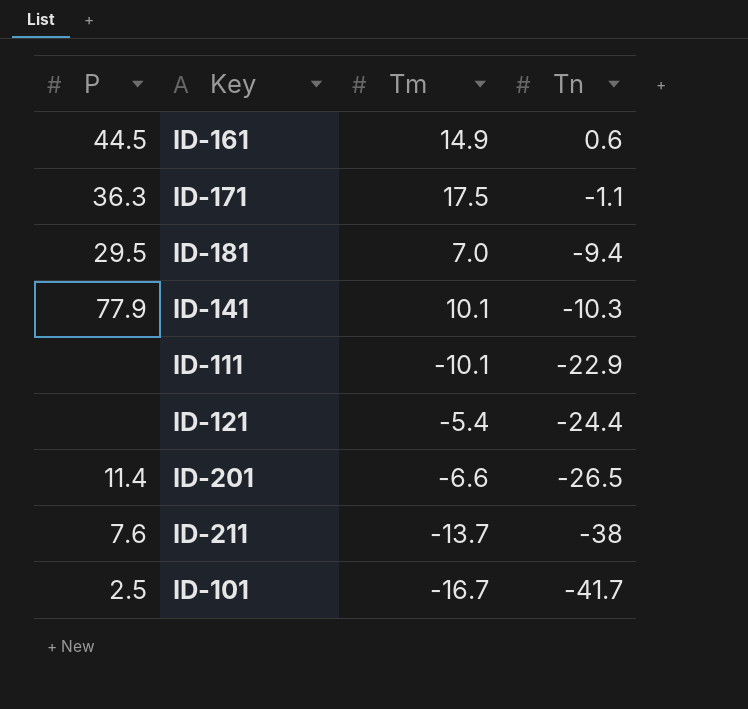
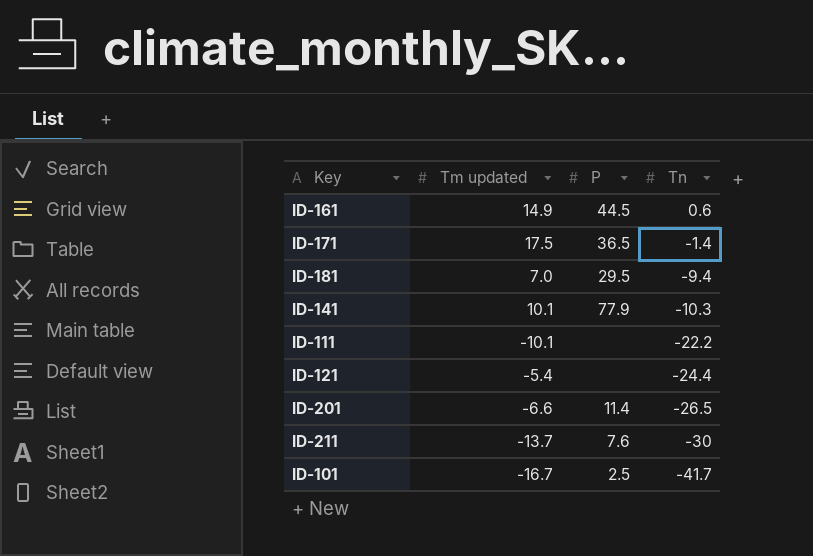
column name: Tm -> Tm updated
column P | position: 1 -> 3
ID-171 | P: 36.3 -> 36.5
ID-171 | Tn: -1.1 -> -1.4
ID-111 | Tn: -22.9 -> -22.2
ID-211 | Tn: -38 -> -30

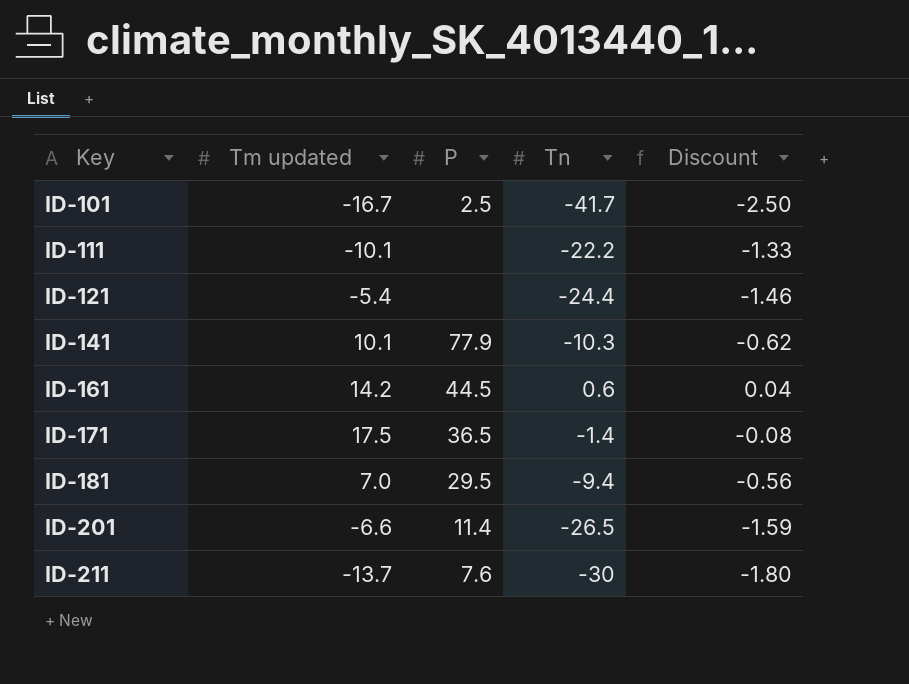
row order: Tn descending -> Key ascending
column Discount | formula: none -> [Tn] * 0.06
ID-161 | Tm updated: 14.9 -> 14.2

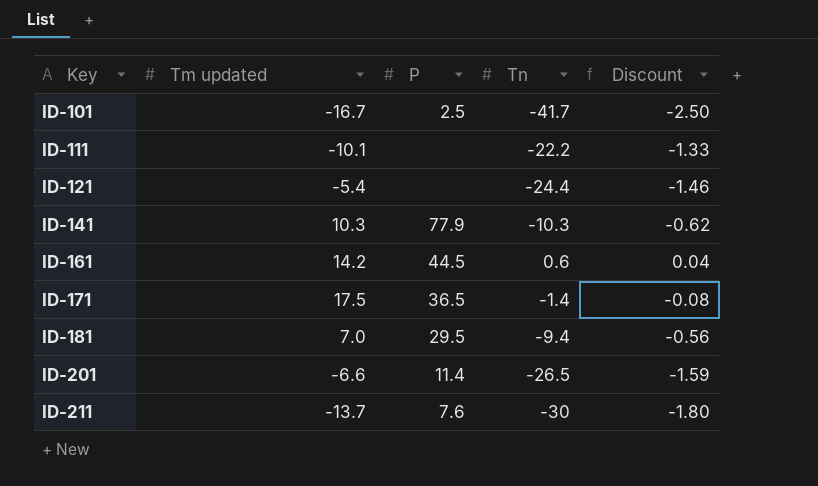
ID-141 | Tm updated: 10.1 -> 10.3

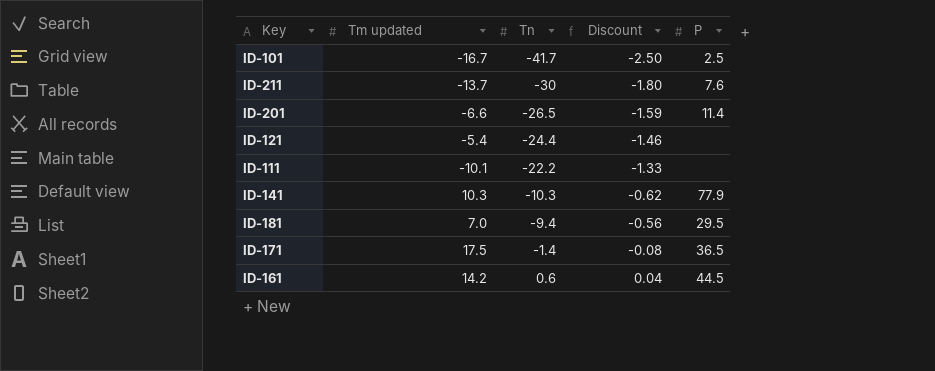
row order: Key ascending -> Tn ascending
column P | position: 3 -> 5

